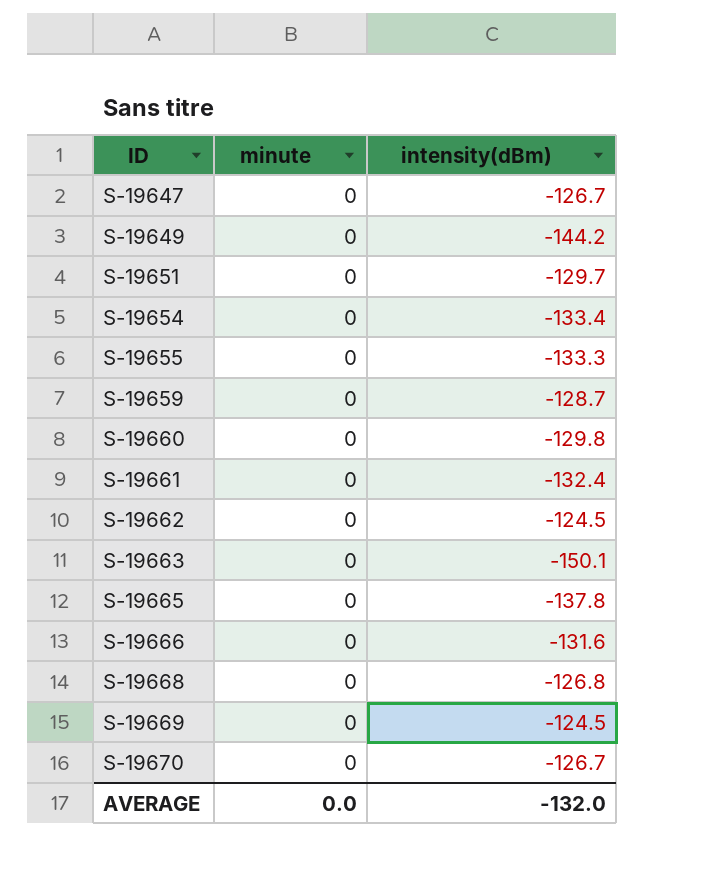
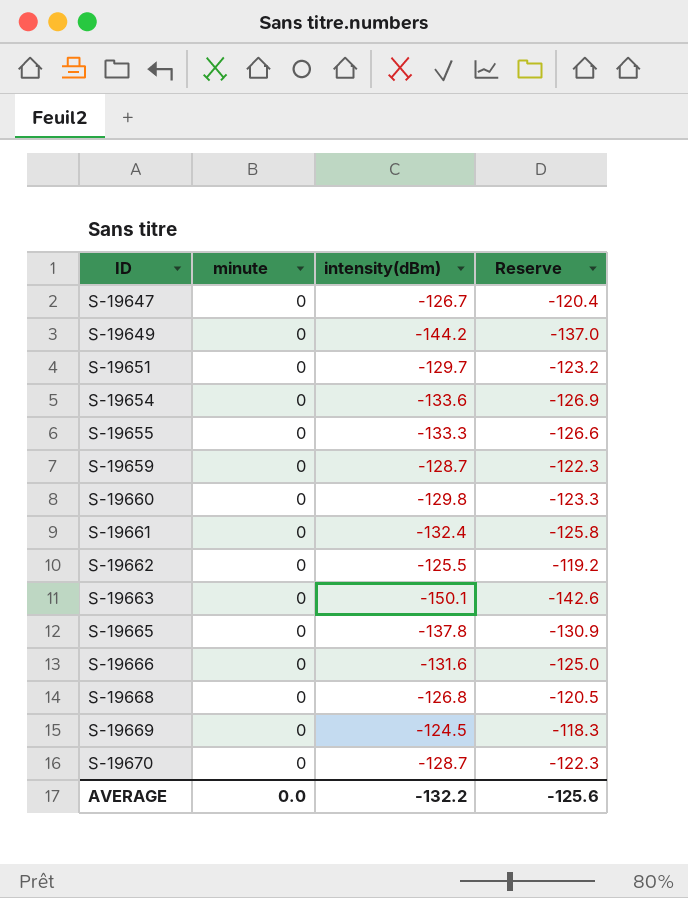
column Reserve | formula: none -> [intensity(dBm)] * 0.95
S-19654 | intensity(dBm): -133.4 -> -133.6
S-19662 | intensity(dBm): -124.5 -> -125.5
S-19670 | intensity(dBm): -126.7 -> -128.7
AVERAGE | intensity(dBm): -132.0 -> -132.2

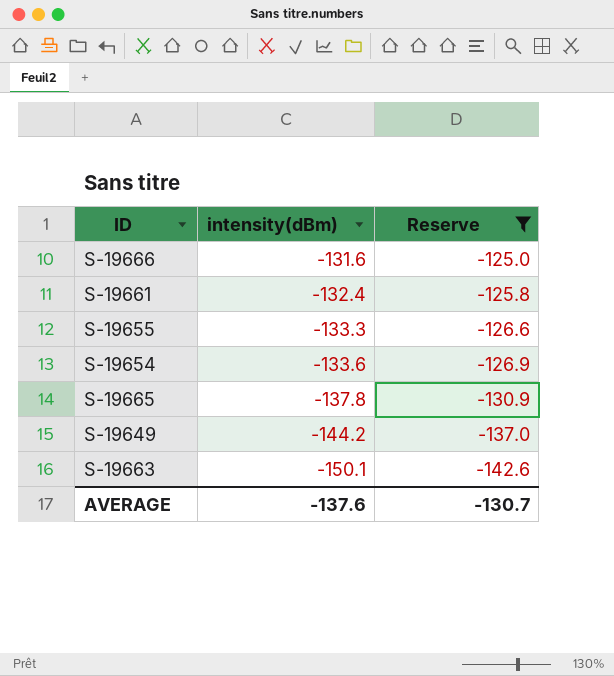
filter: none -> Reserve <= -125.0
row order: ID ascending -> intensity(dBm) descending
column minute | position: 2 -> none
AVERAGE | intensity(dBm): -132.2 -> -137.6
AVERAGE | Reserve: -125.6 -> -130.7

